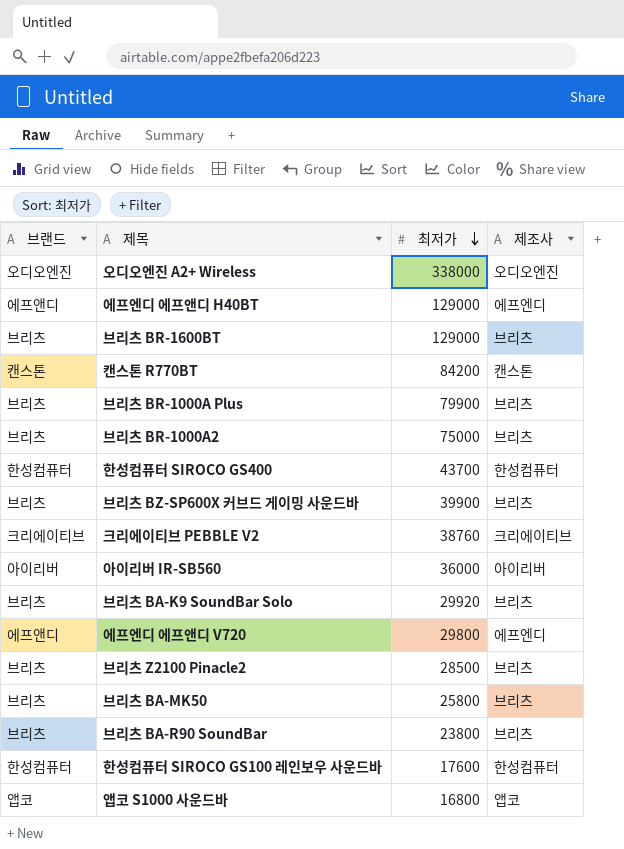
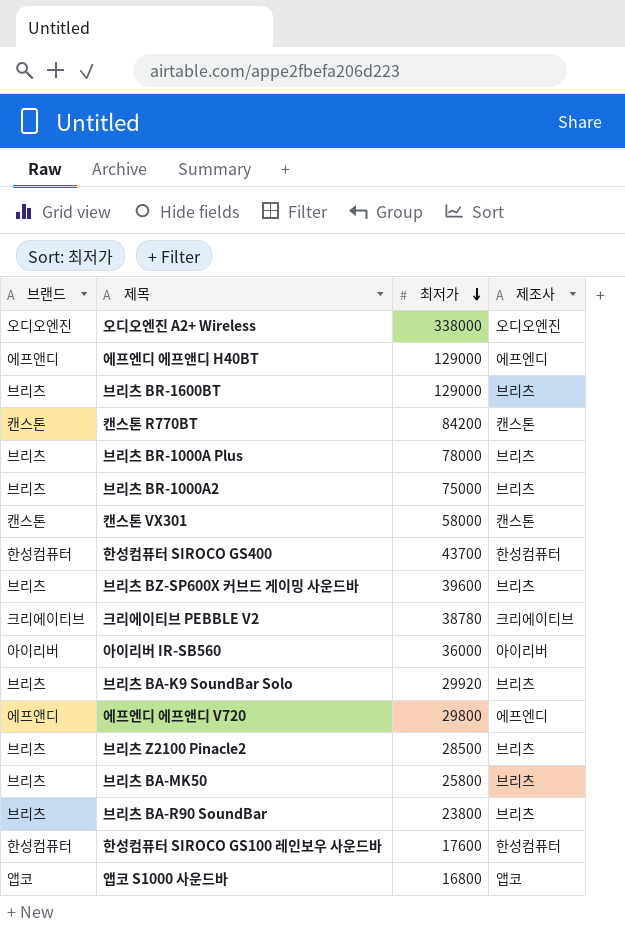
브리츠 BR-1000A Plus | 최저가: 79900 -> 78000
row 캔스톤 VX301: none -> 캔스톤 | 58000 | 캔스톤
브리츠 BZ-SP600X 커브드 게이밍 사운드바 | 최저가: 39900 -> 39600
크리에이티브 PEBBLE V2 | 최저가: 38760 -> 38780

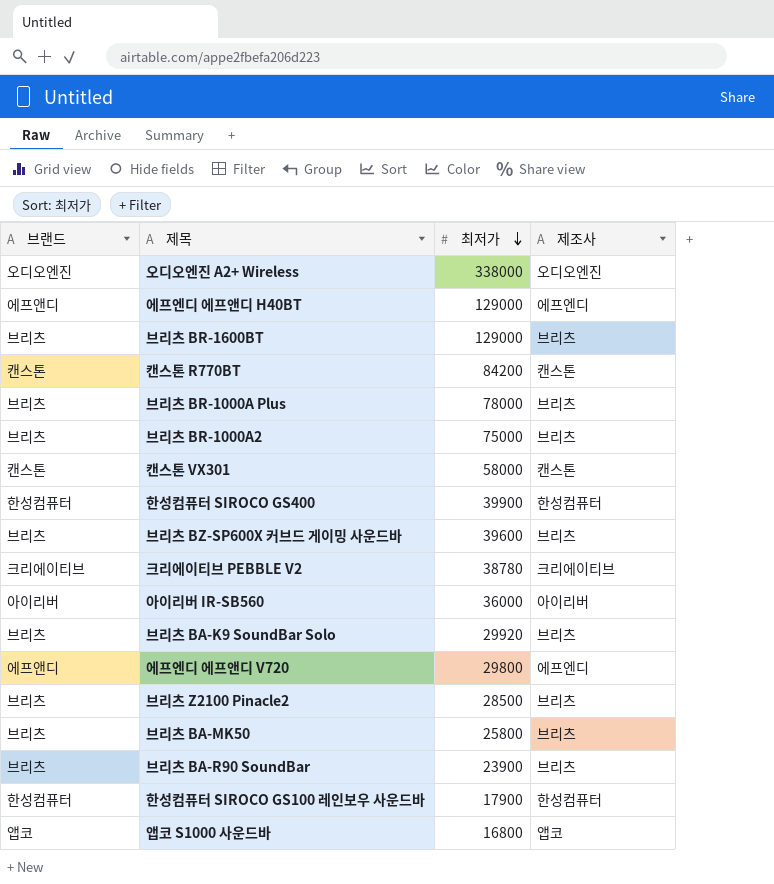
한성컴퓨터 SIROCO GS400 | 최저가: 43700 -> 39900
브리츠 BA-R90 SoundBar | 최저가: 23800 -> 23900
한성컴퓨터 SIROCO GS100 레인보우 사운드바 | 최저가: 17600 -> 17900

